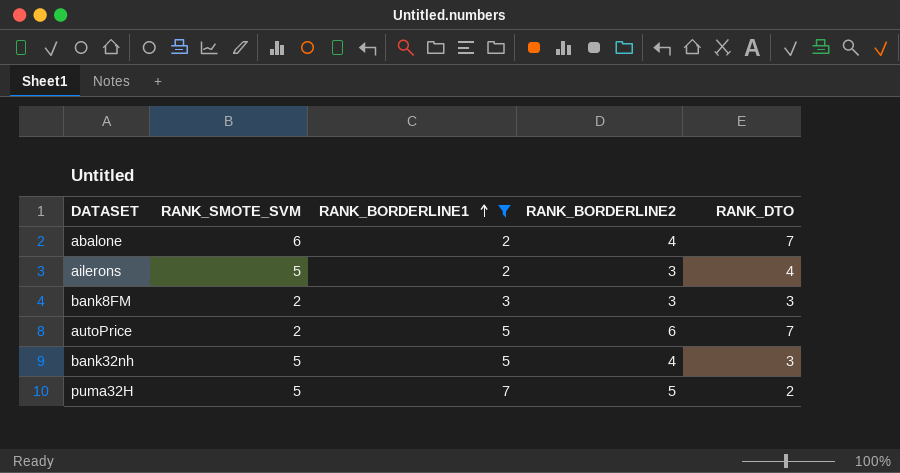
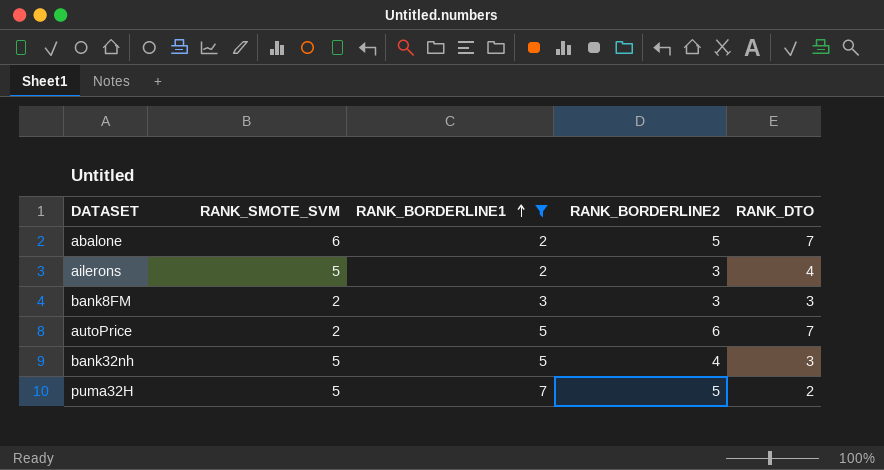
abalone | RANK_BORDERLINE2: 4 -> 5

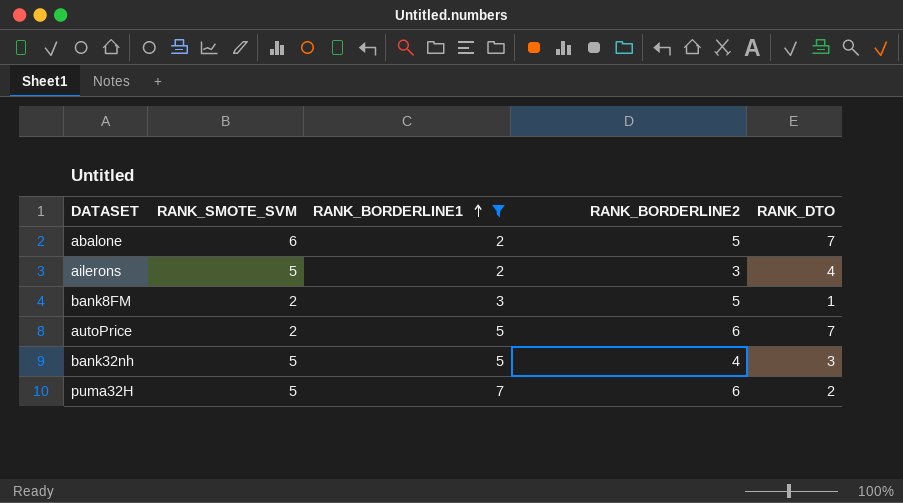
bank8FM | RANK_BORDERLINE2: 3 -> 5
bank8FM | RANK_DTO: 3 -> 1
puma32H | RANK_BORDERLINE2: 5 -> 6

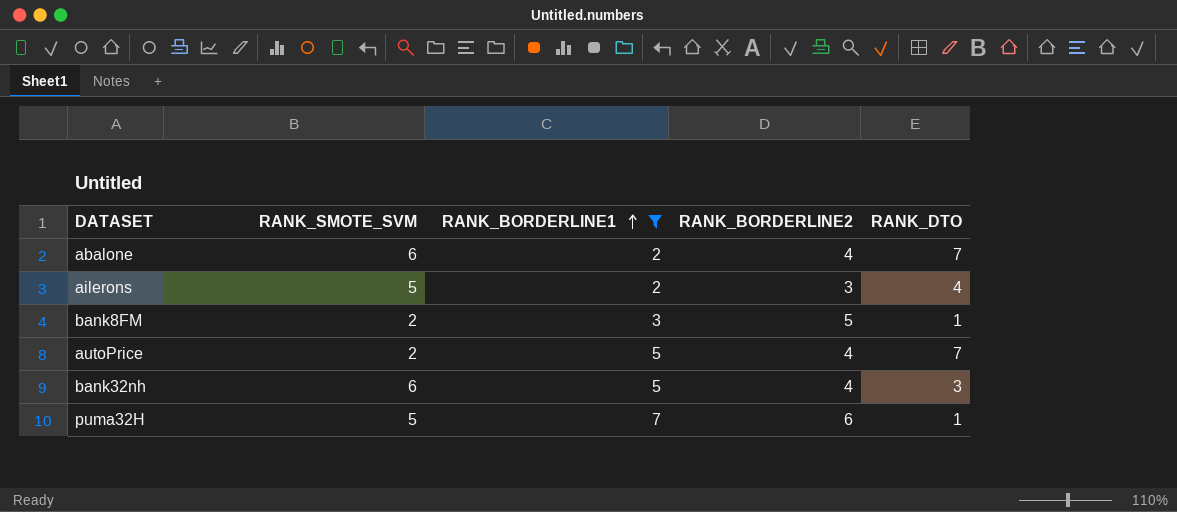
abalone | RANK_BORDERLINE2: 5 -> 4
autoPrice | RANK_BORDERLINE2: 6 -> 4
bank32nh | RANK_SMOTE_SVM: 5 -> 6
puma32H | RANK_DTO: 2 -> 1

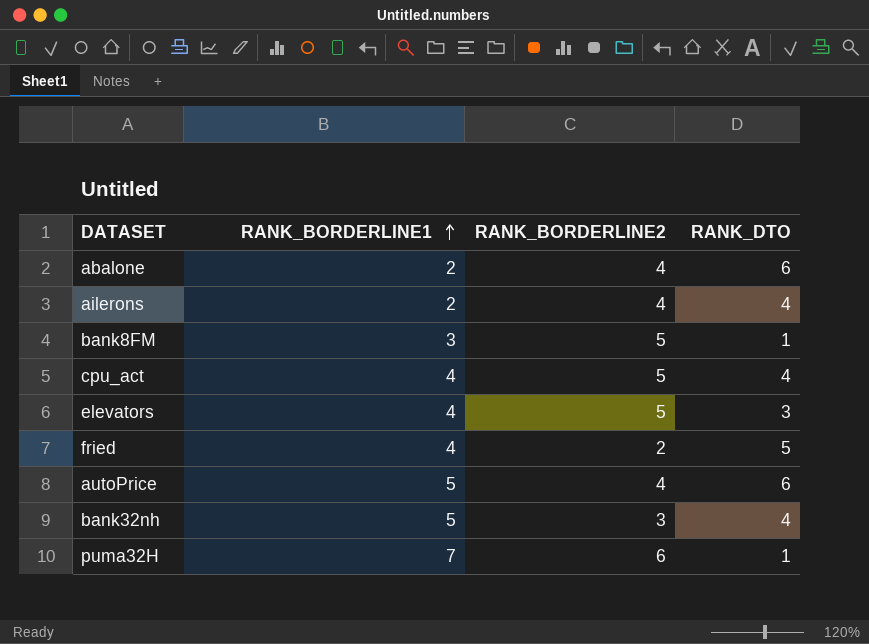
filter: RANK_BORDERLINE1 != 4 -> none
column RANK_SMOTE_SVM | position: 2 -> none
abalone | RANK_DTO: 7 -> 6
ailerons | RANK_BORDERLINE2: 3 -> 4
autoPrice | RANK_DTO: 7 -> 6
bank32nh | RANK_BORDERLINE2: 4 -> 3
bank32nh | RANK_DTO: 3 -> 4

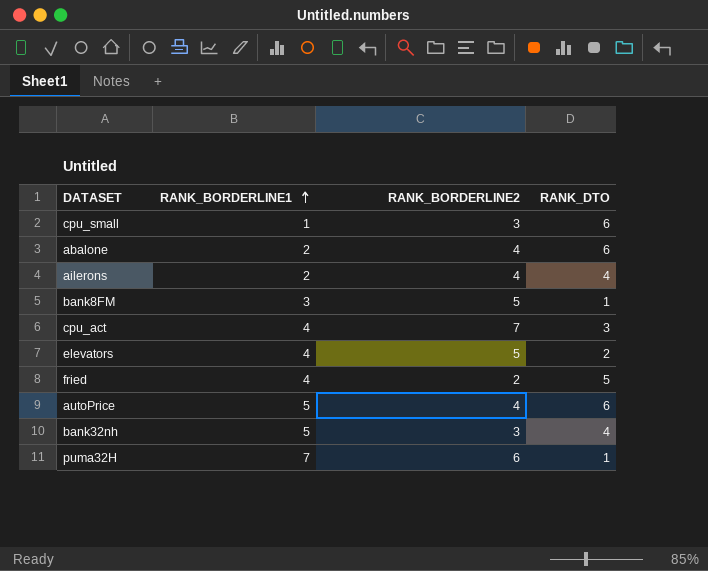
row cpu_small: none -> 1 | 3 | 6
cpu_act | RANK_BORDERLINE2: 5 -> 7
cpu_act | RANK_DTO: 4 -> 3
elevators | RANK_DTO: 3 -> 2

